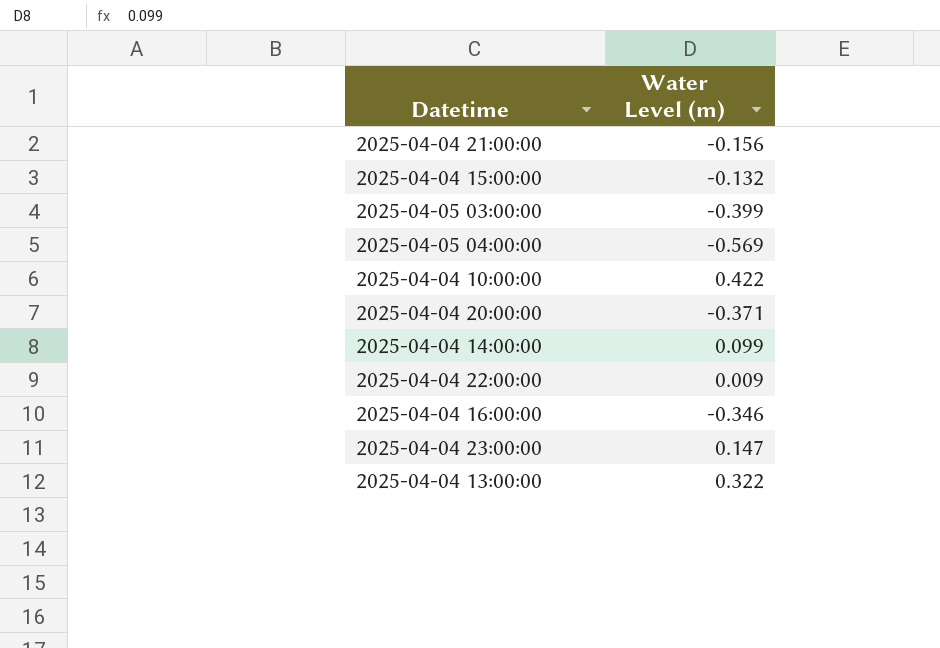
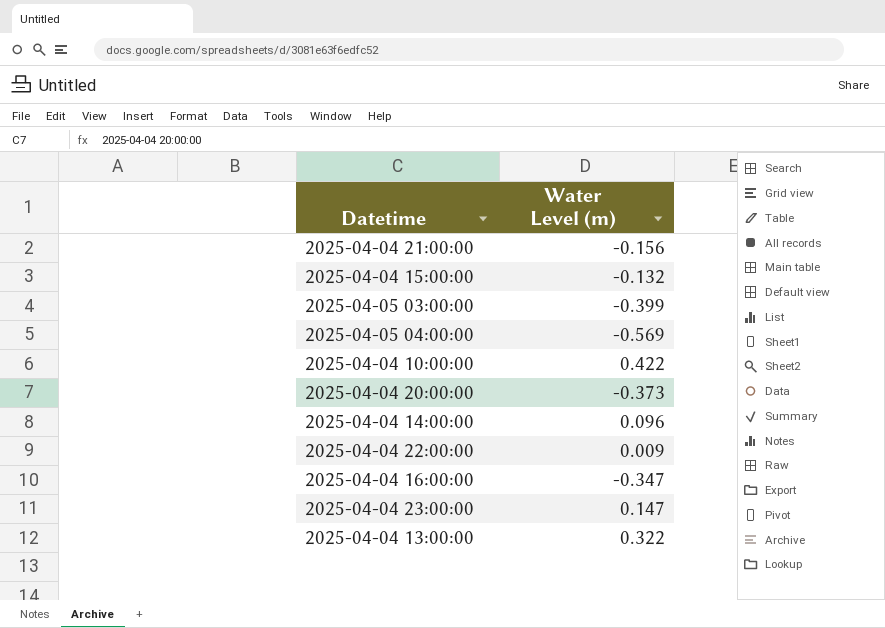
2025-04-04 20:00:00 | Water Level (m): -0.371 -> -0.373
2025-04-04 14:00:00 | Water Level (m): 0.099 -> 0.096
2025-04-04 16:00:00 | Water Level (m): -0.346 -> -0.347

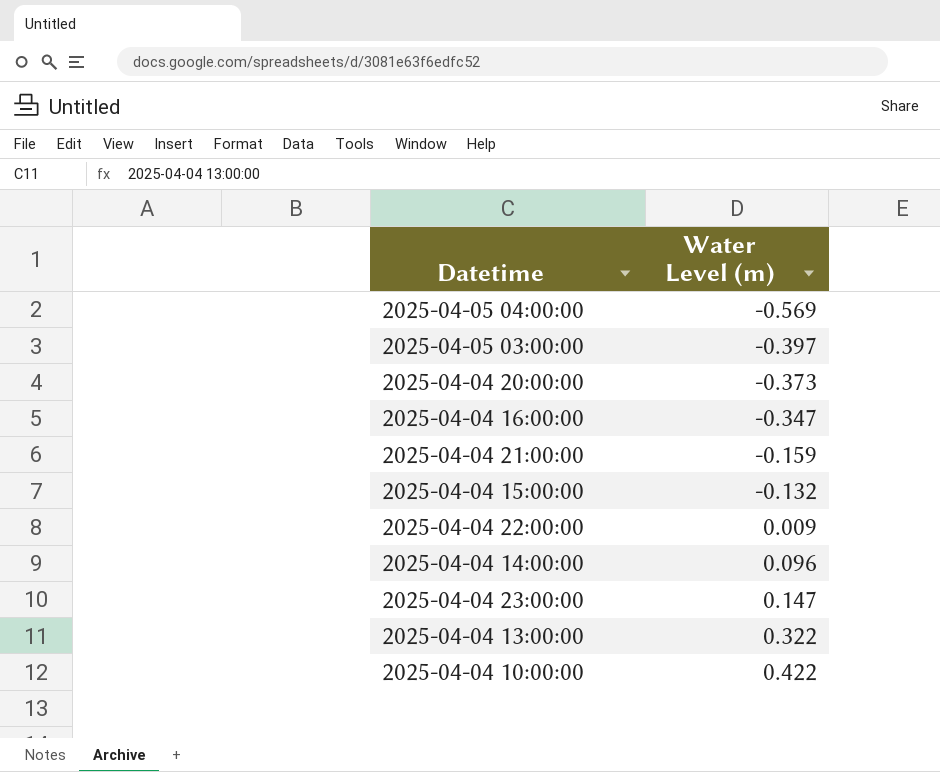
row order: none -> Water Level (m) ascending
2025-04-05 03:00:00 | Water Level (m): -0.399 -> -0.397
2025-04-04 21:00:00 | Water Level (m): -0.156 -> -0.159

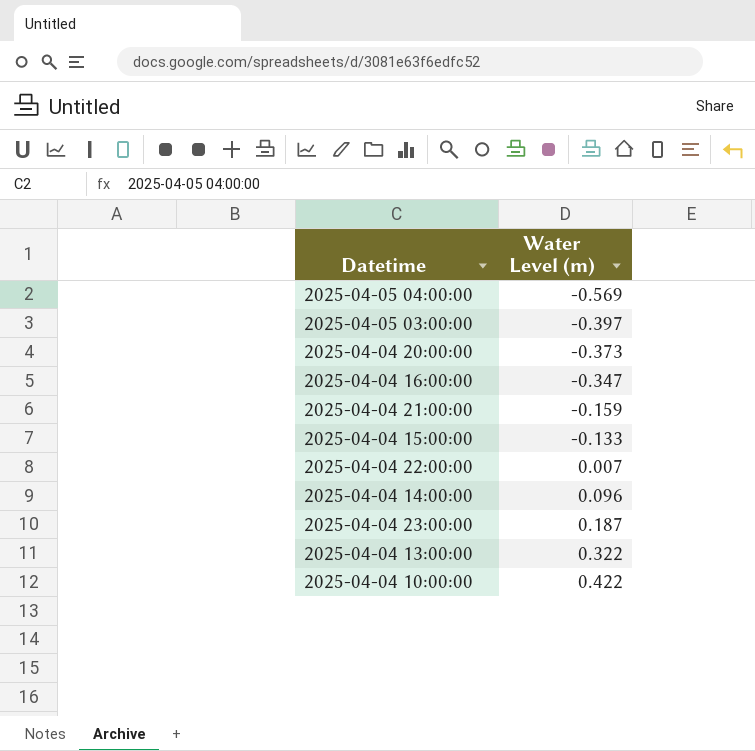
2025-04-04 15:00:00 | Water Level (m): -0.132 -> -0.133
2025-04-04 22:00:00 | Water Level (m): 0.009 -> 0.007
2025-04-04 23:00:00 | Water Level (m): 0.147 -> 0.187

